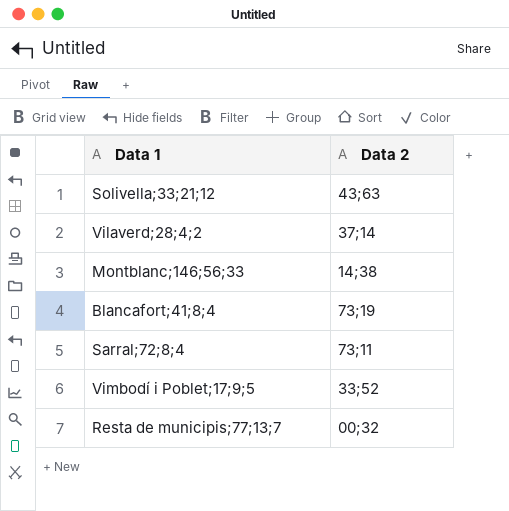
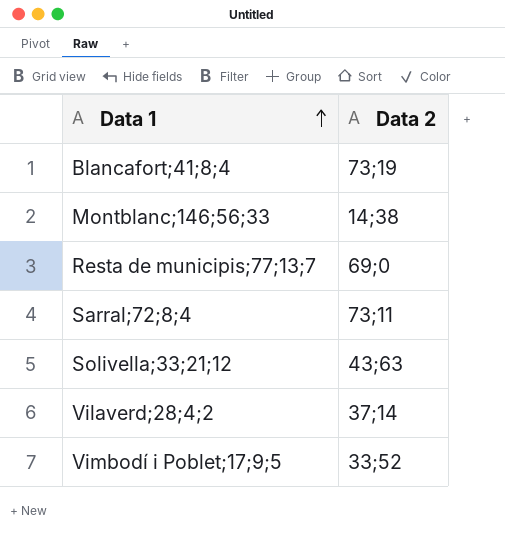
row order: none -> Data 1 ascending
Resta de municipis;77;13;7 | Data 2: 00;32 -> 69;0

